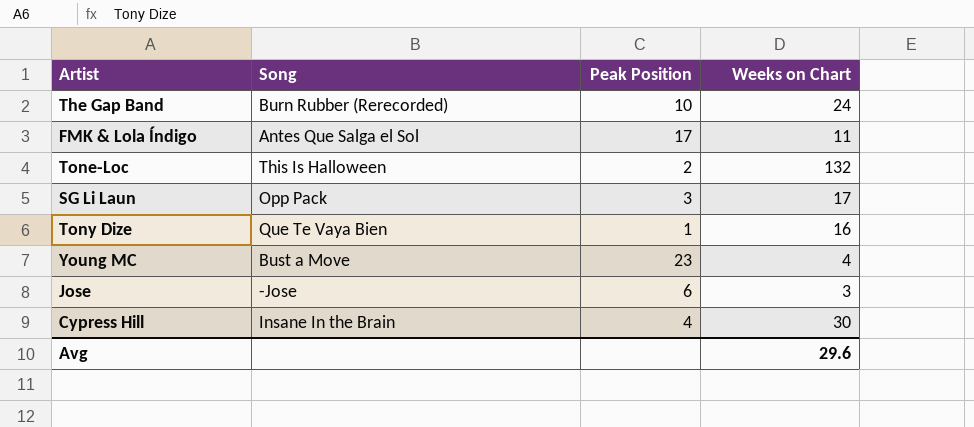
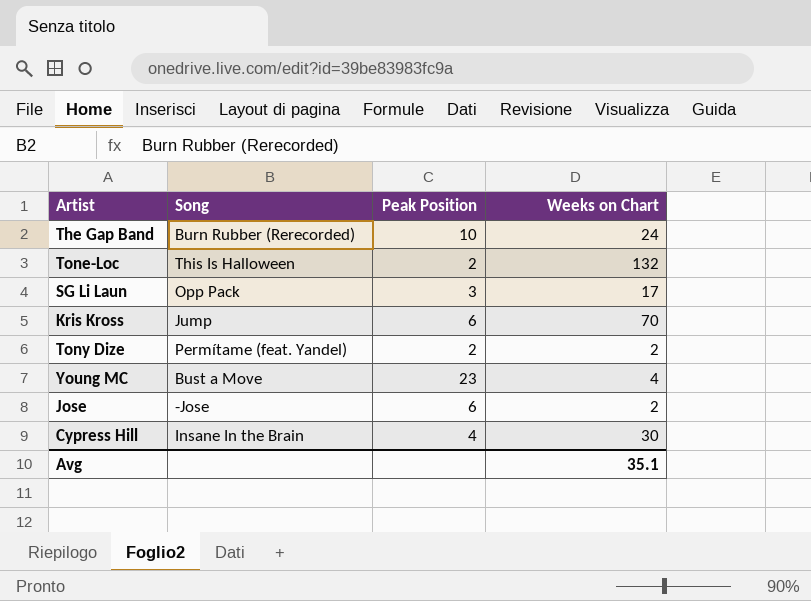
row FMK & Lola Índigo: Antes Que Salga el Sol | 17 | 11 -> none
row Kris Kross: none -> Jump | 6 | 70
Tony Dize | Song: Que Te Vaya Bien -> Permítame (feat. Yandel)
Tony Dize | Peak Position: 1 -> 2
Tony Dize | Weeks on Chart: 16 -> 2
Jose | Weeks on Chart: 3 -> 2
Avg | Weeks on Chart: 29.6 -> 35.1

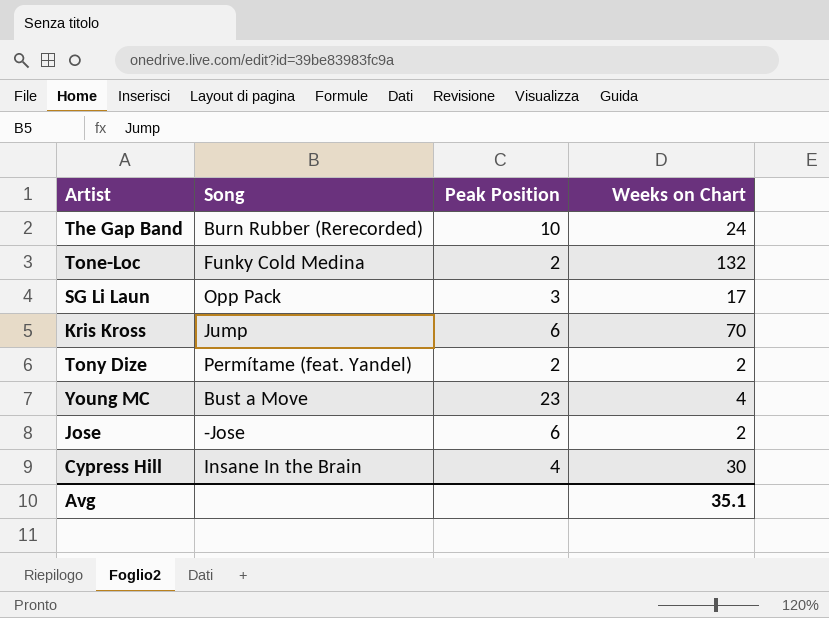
Tone-Loc | Song: This Is Halloween -> Funky Cold Medina

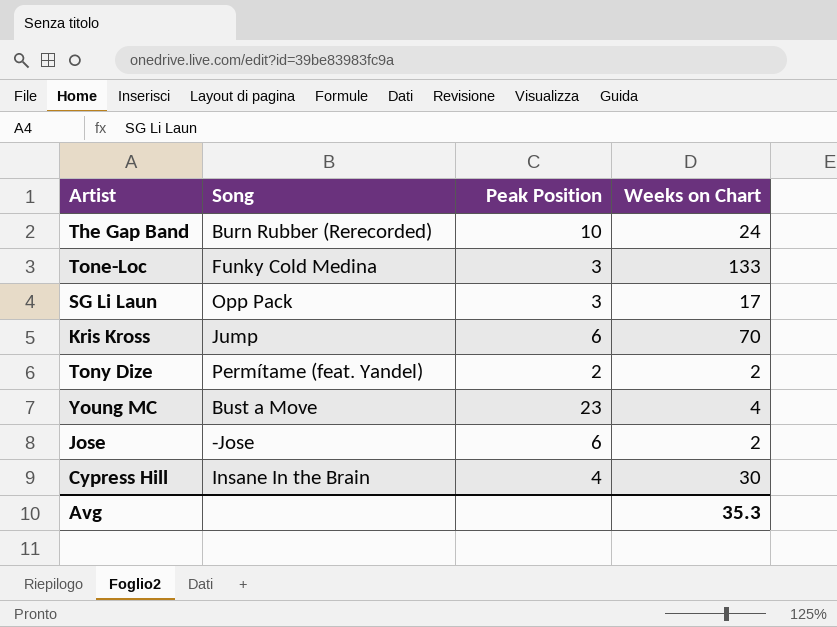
Tone-Loc | Peak Position: 2 -> 3
Tone-Loc | Weeks on Chart: 132 -> 133
Avg | Weeks on Chart: 35.1 -> 35.3

